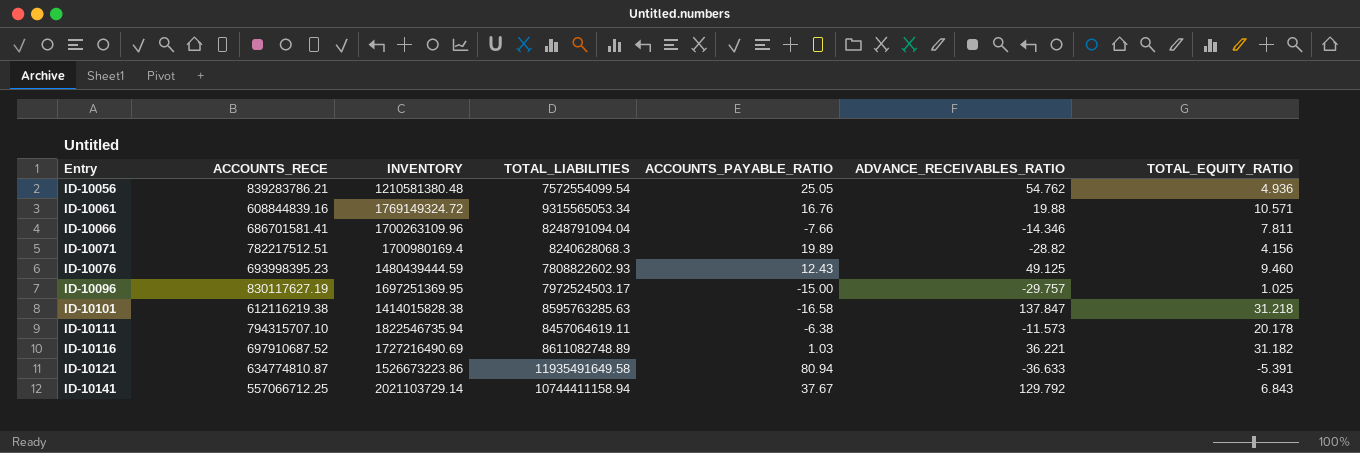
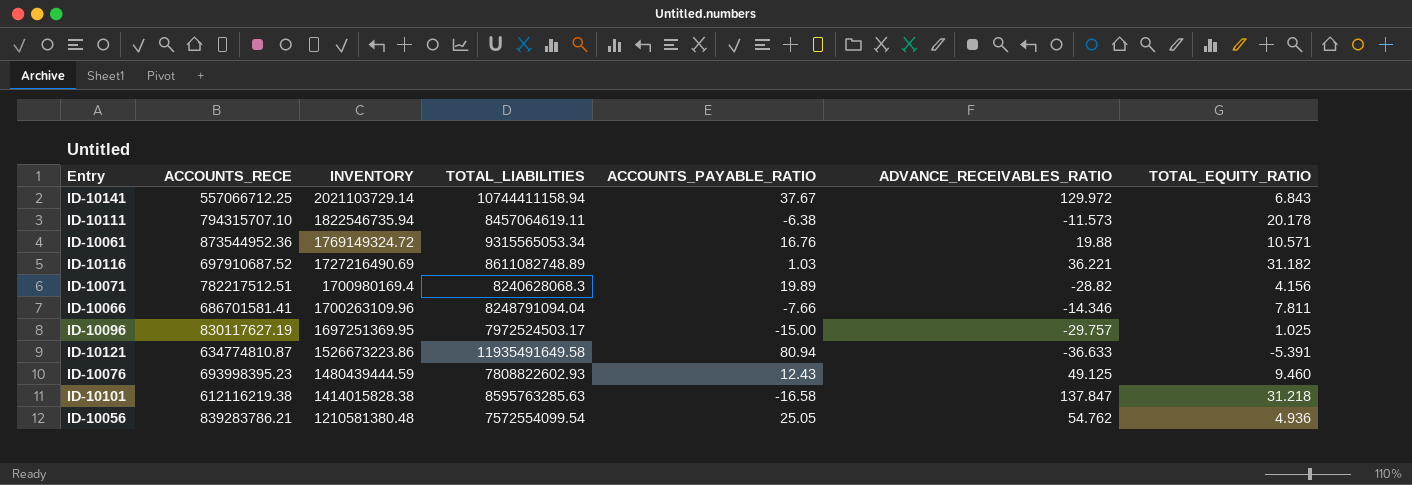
row order: Entry ascending -> INVENTORY descending
ID-10141 | ADVANCE_RECEIVABLES_RATIO: 129.792 -> 129.972
ID-10061 | ACCOUNTS_RECE: 608844839.16 -> 873544952.36

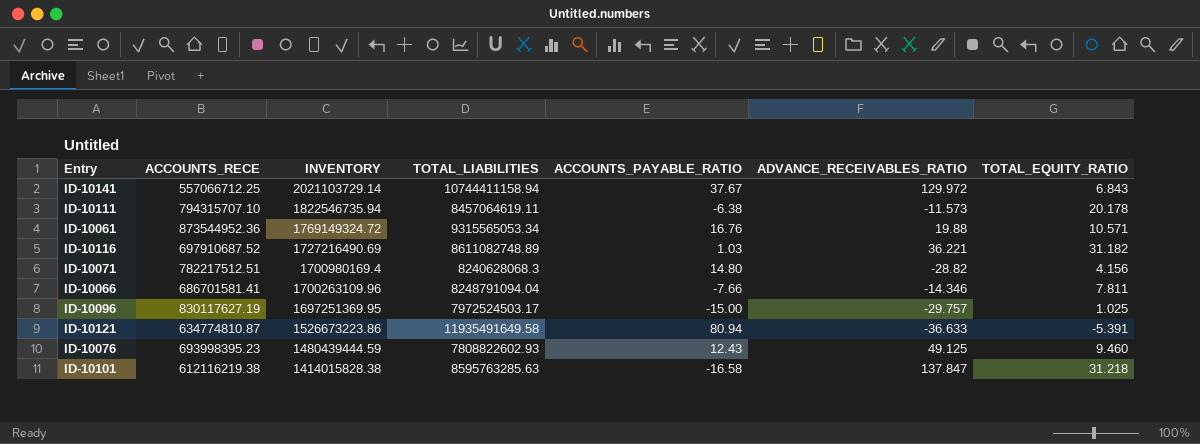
row ID-10056: 839283786.21 | 1210581380.48 | 7572554099.54 | 25.05 | 54.762 | 4.936 -> none
ID-10071 | ACCOUNTS_PAYABLE_RATIO: 19.89 -> 14.80

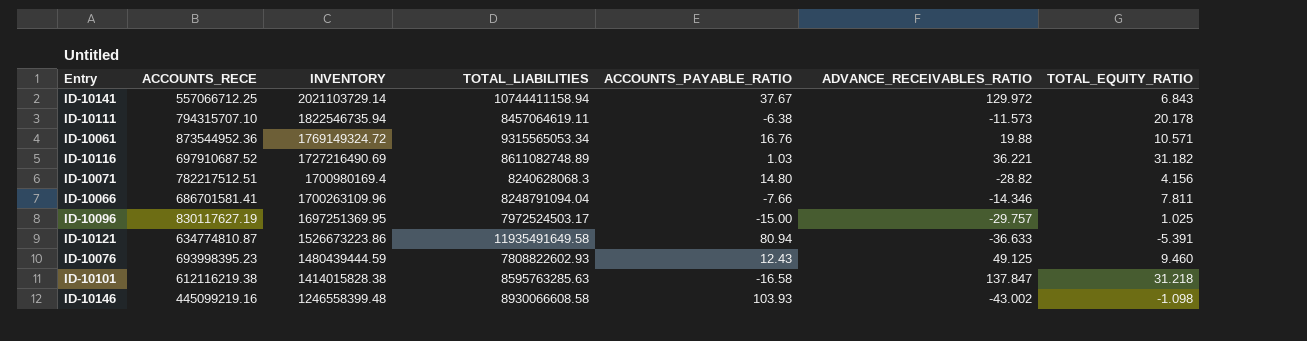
row ID-10146: none -> 445099219.16 | 1246558399.48 | 8930066608.58 | 103.93 | -43.002 | -1.098

